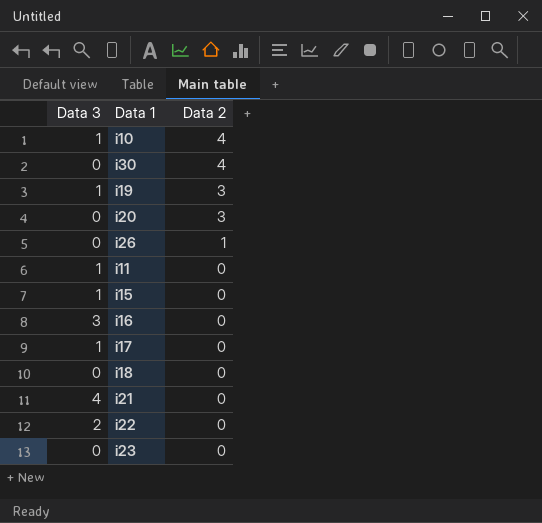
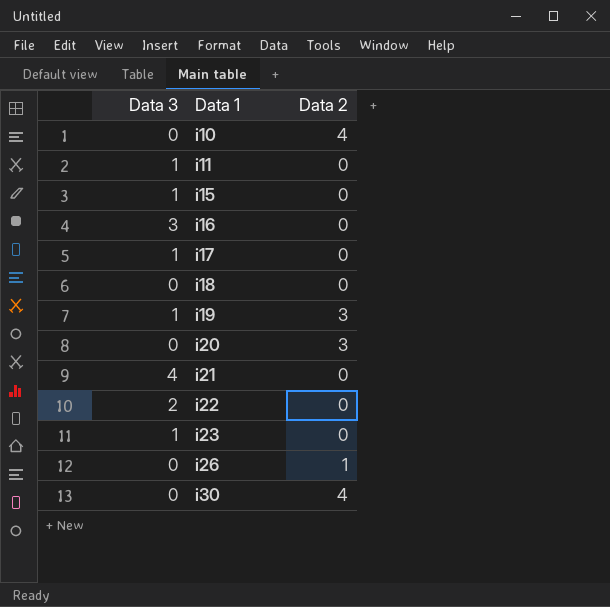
row order: Data 2 descending -> Data 1 ascending
i10 | Data 3: 1 -> 0
i23 | Data 3: 0 -> 1

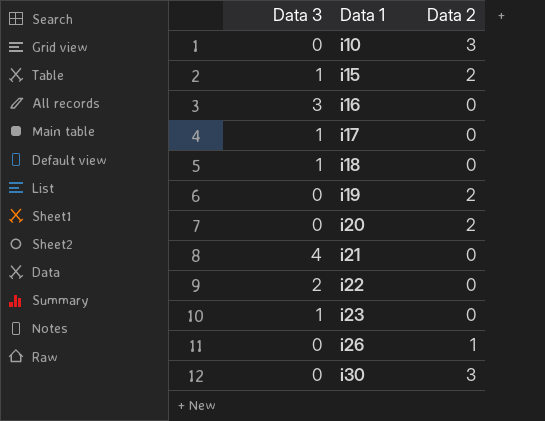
row i11: 1 | 0 -> none
i10 | Data 2: 4 -> 3
i15 | Data 2: 0 -> 2
i18 | Data 3: 0 -> 1
i19 | Data 3: 1 -> 0
i19 | Data 2: 3 -> 2
i20 | Data 2: 3 -> 2
i30 | Data 2: 4 -> 3

